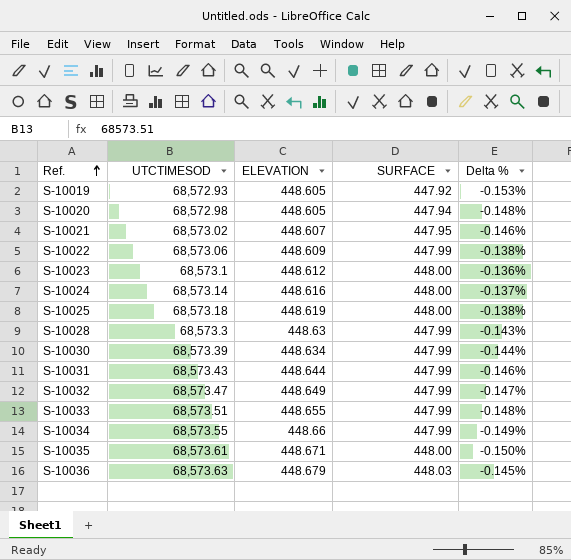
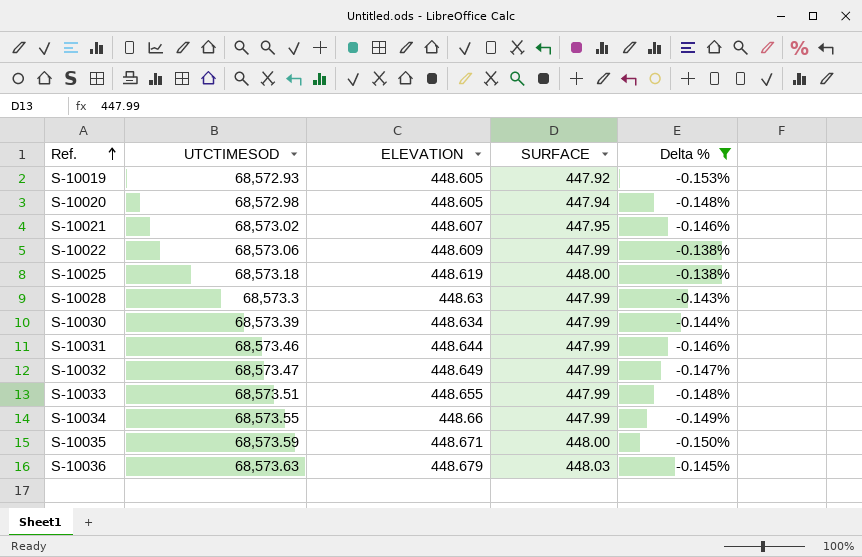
filter: none -> Delta % <= -0.138%
S-10031 | UTCTIMESOD: 68,573.43 -> 68,573.46
S-10035 | UTCTIMESOD: 68,573.61 -> 68,573.59

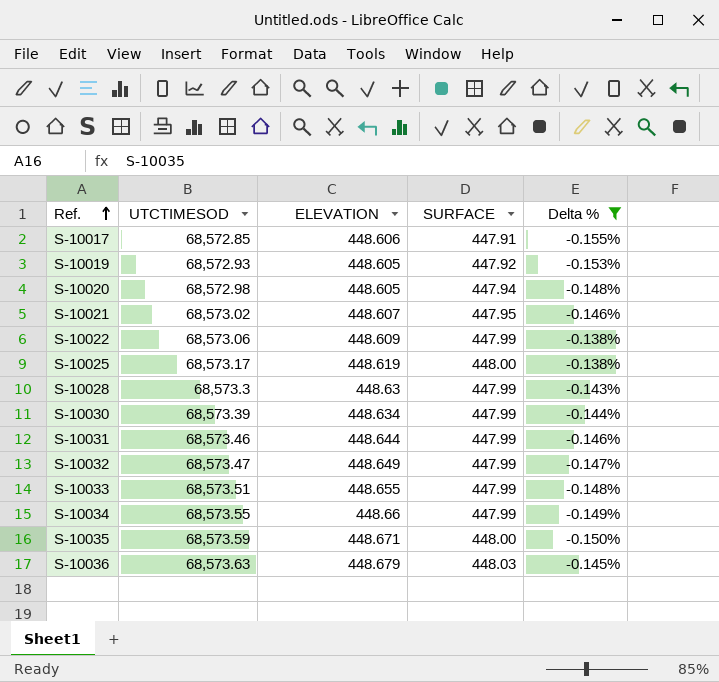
row S-10017: none -> 68,572.85 | 448.606 | 447.91 | -0.155%
S-10025 | UTCTIMESOD: 68,573.18 -> 68,573.17

